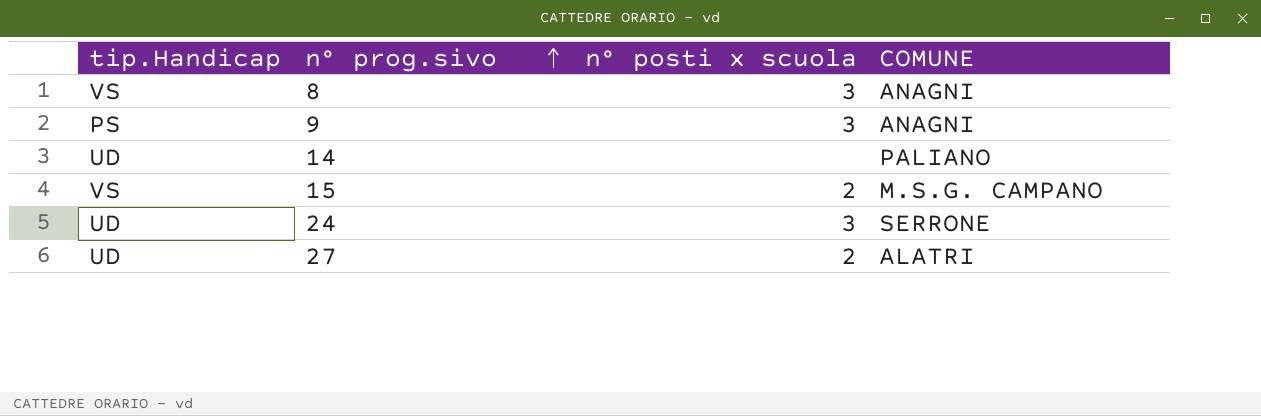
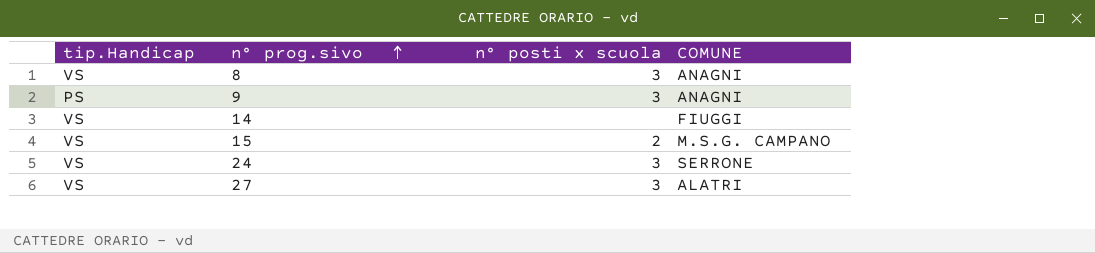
14 | tip.Handicap: UD -> VS
14 | COMUNE: PALIANO -> FIUGGI
24 | tip.Handicap: UD -> VS
27 | tip.Handicap: UD -> VS
27 | n° posti x scuola: 2 -> 3

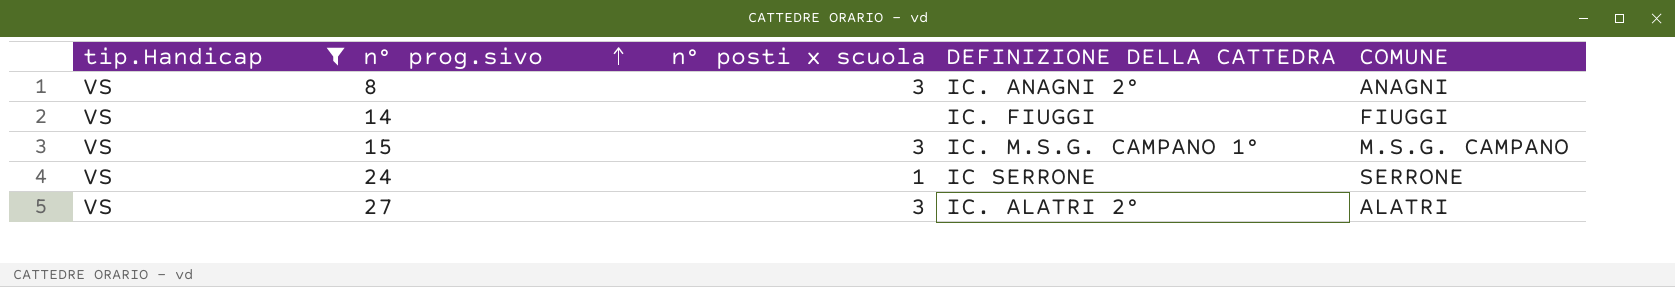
filter: none -> tip.Handicap = VS
column DEFINIZIONE DELLA CATTEDRA | position: none -> 4
15 | n° posti x scuola: 2 -> 3
24 | n° posti x scuola: 3 -> 1

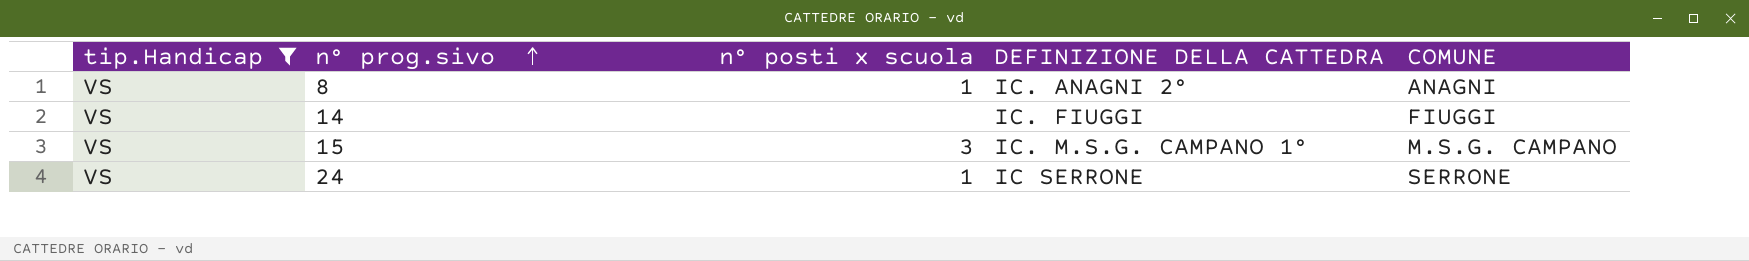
row 27: VS | 3 | IC. ALATRI 2° | ALATRI -> none
8 | n° posti x scuola: 3 -> 1

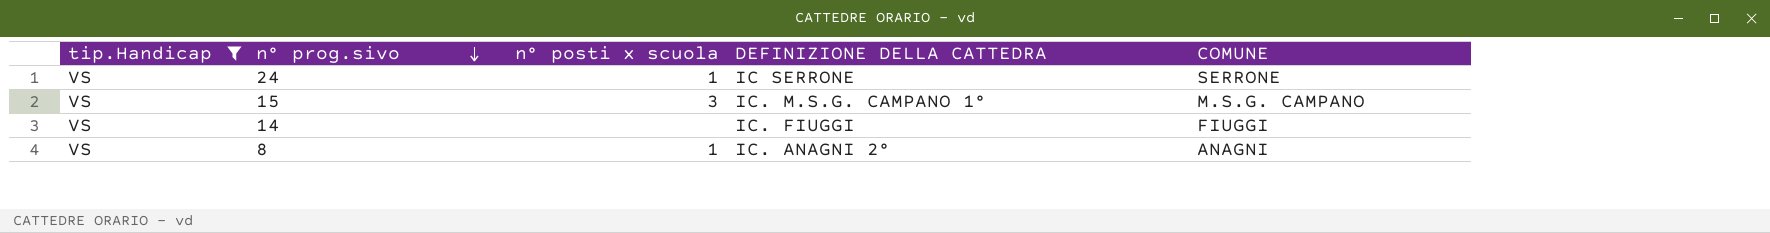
row order: n° prog.sivo ascending -> n° prog.sivo descending

